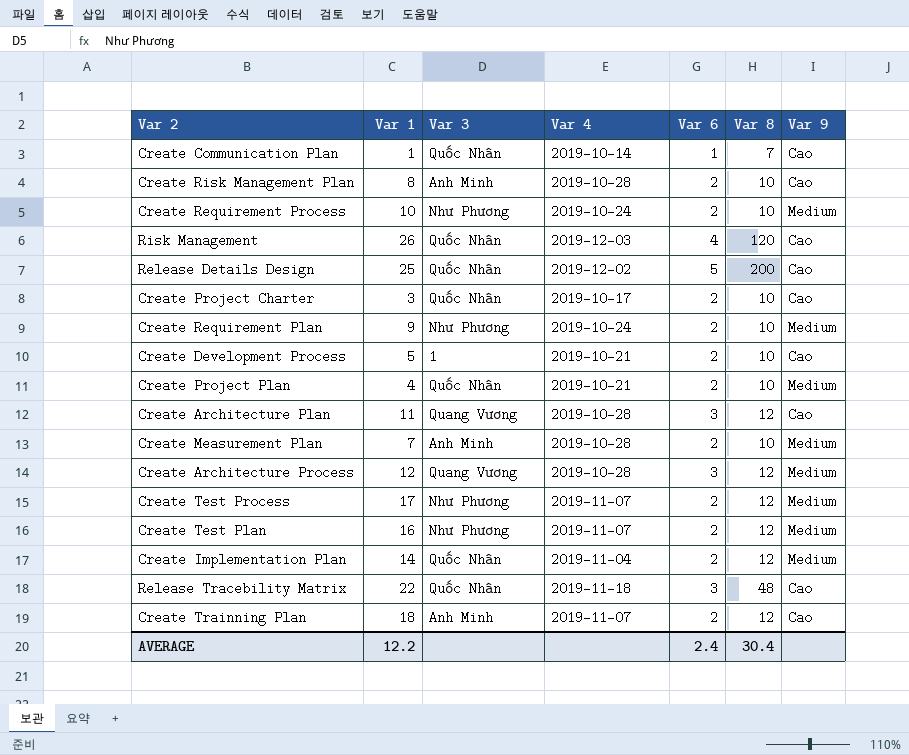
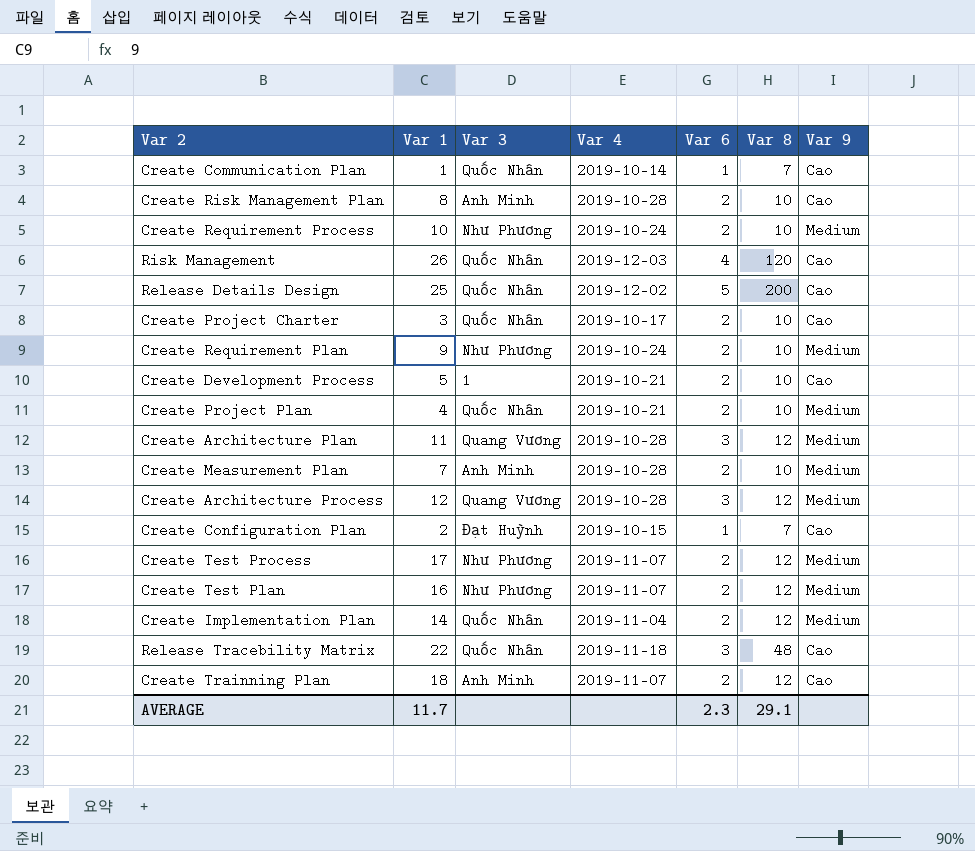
Create Architecture Plan | Var 9: Cao -> Medium
row Create Configuration Plan: none -> 2 | Đạt Huỳnh | 2019-10-15 | 1 | 7 | Cao
AVERAGE | Var 1: 12.2 -> 11.7
AVERAGE | Var 6: 2.4 -> 2.3
AVERAGE | Var 8: 30.4 -> 29.1

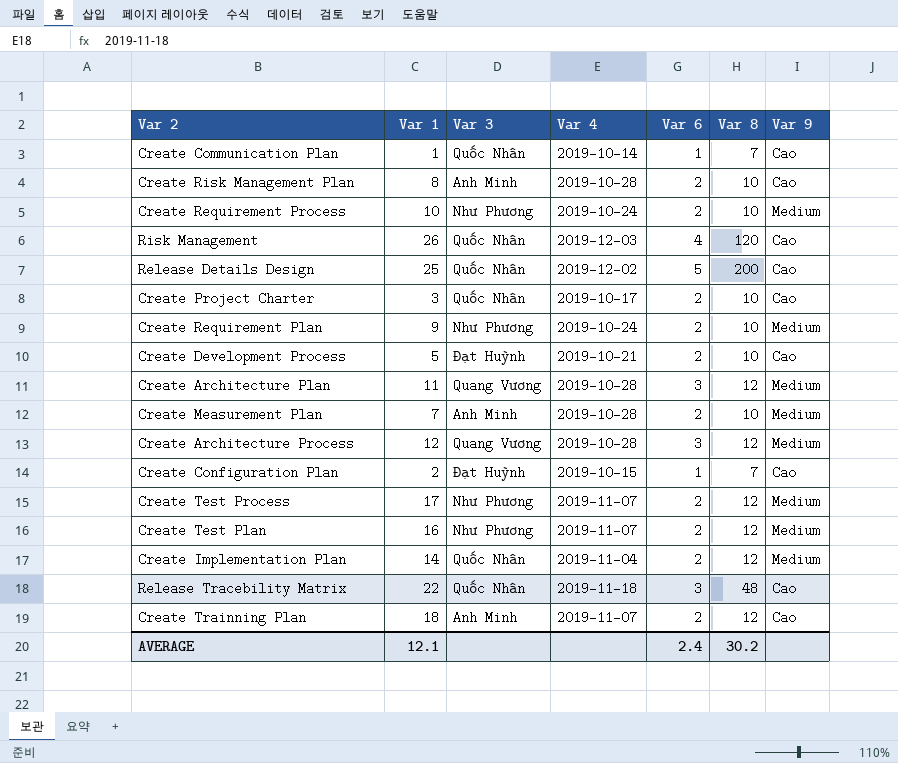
row Create Project Plan: 4 | Quốc Nhân | 2019-10-21 | 2 | 10 | Medium -> none
Create Development Process | Var 3: 1 -> Đạt Huỳnh
AVERAGE | Var 1: 11.7 -> 12.1
AVERAGE | Var 6: 2.3 -> 2.4
AVERAGE | Var 8: 29.1 -> 30.2

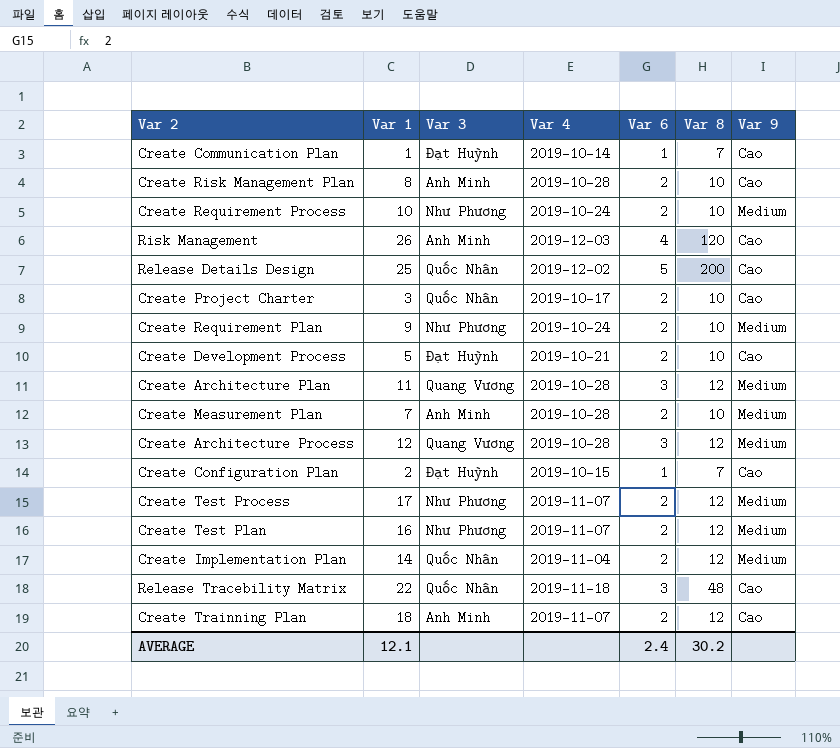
Create Communication Plan | Var 3: Quốc Nhân -> Đạt Huỳnh
Risk Management | Var 3: Quốc Nhân -> Anh Minh

